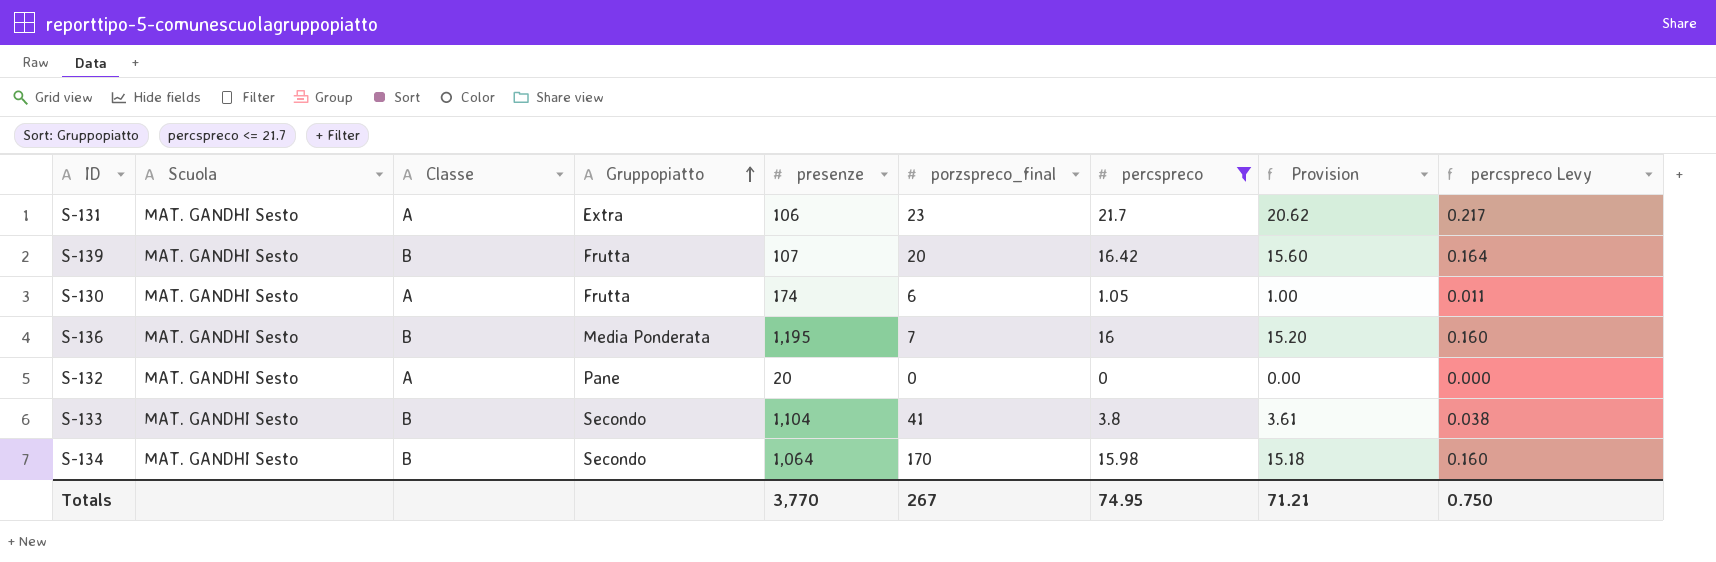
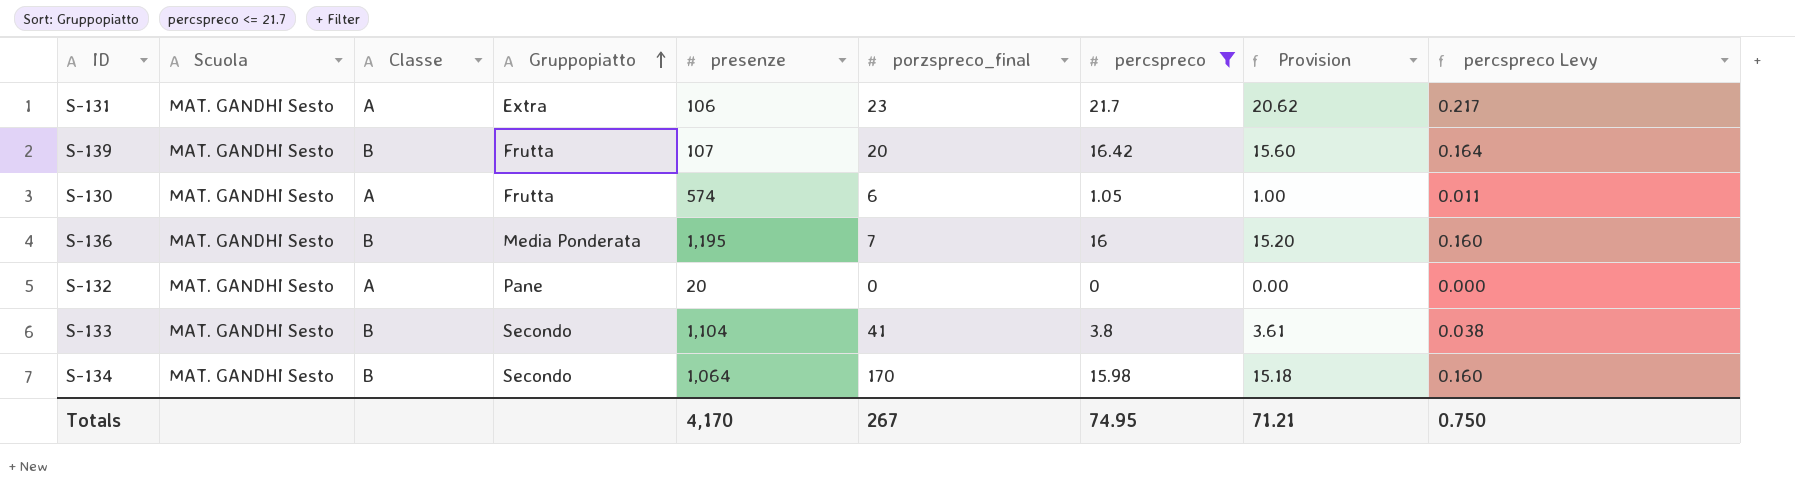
S-130 | presenze: 174 -> 574
Totals | presenze: 3,770 -> 4,170

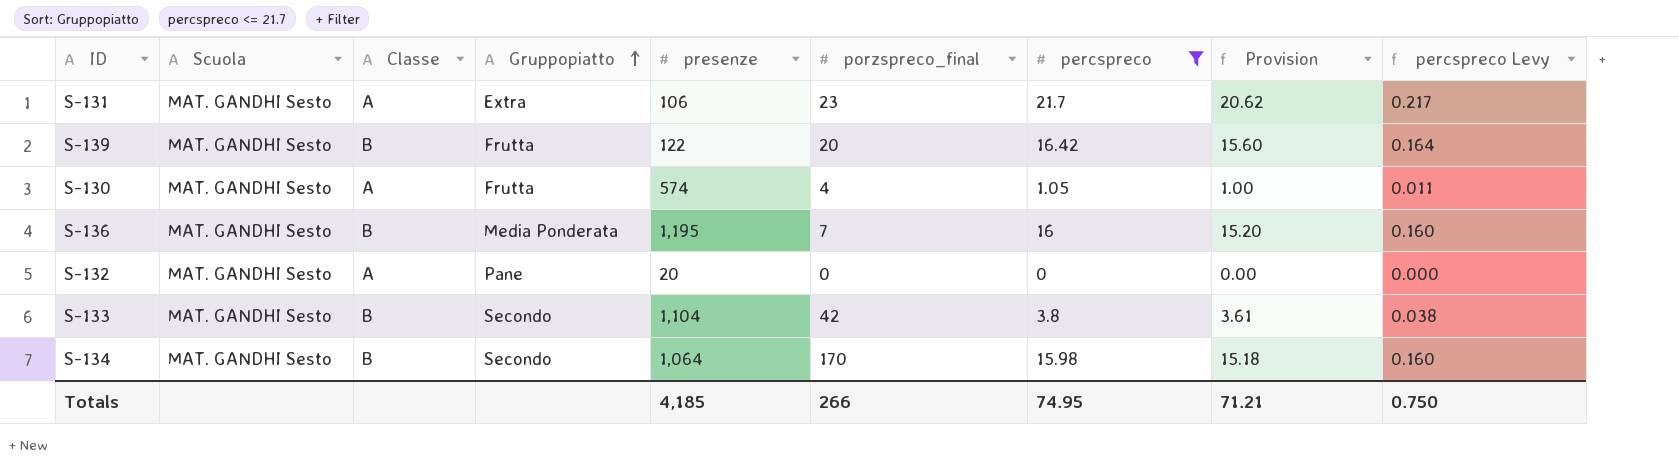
S-139 | presenze: 107 -> 122
S-130 | porzspreco_final: 6 -> 4
S-133 | porzspreco_final: 41 -> 42
Totals | presenze: 4,170 -> 4,185
Totals | porzspreco_final: 267 -> 266

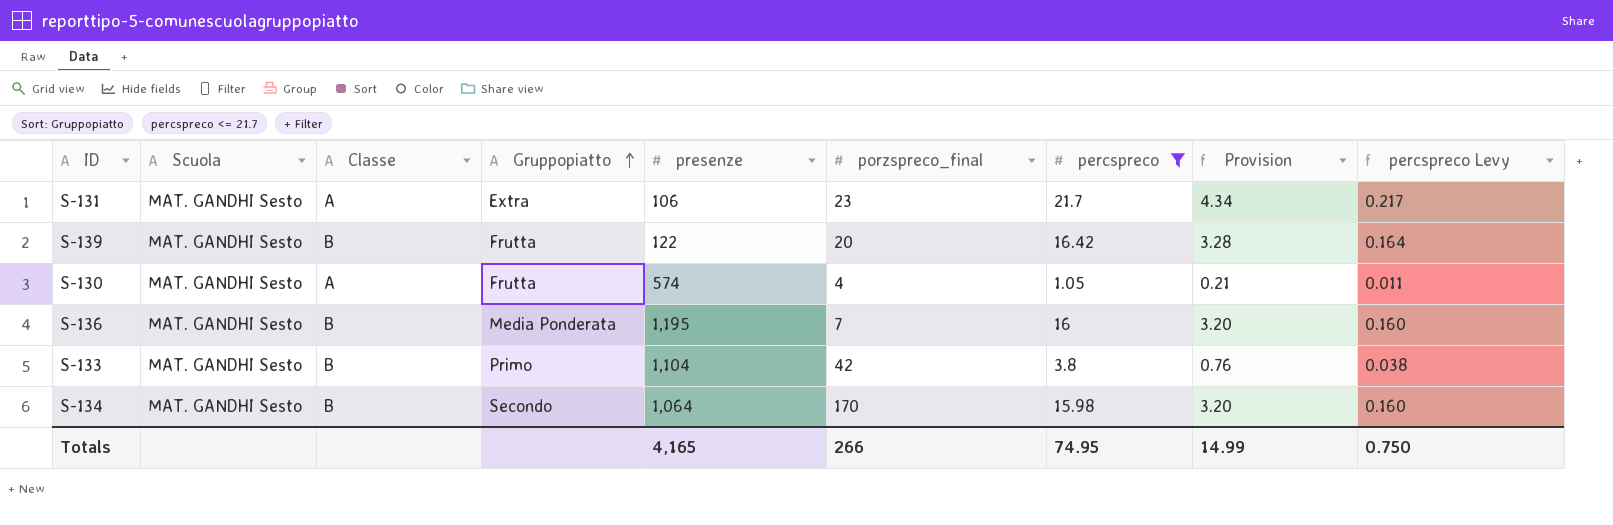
column Provision | formula: [percspreco] * 0.95 -> [percspreco] * 0.2
row S-132: MAT. GANDHI Sesto | A | Pane | 20 | 0 | 0 | 0.00 | 0.000 -> none
S-133 | Gruppopiatto: Secondo -> Primo
Totals | presenze: 4,185 -> 4,165
Totals | Provision: 71.21 -> 14.99

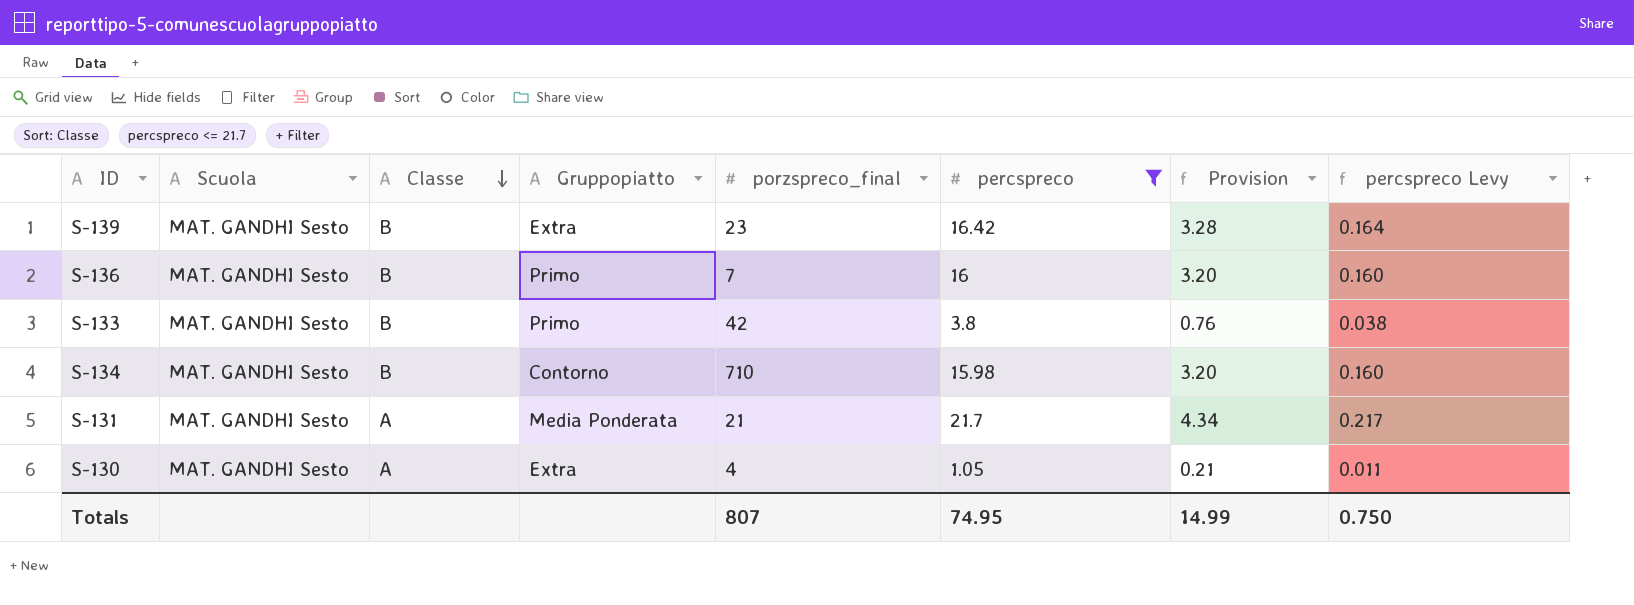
row order: Gruppopiatto ascending -> Classe descending
column presenze | position: 5 -> none
S-139 | Gruppopiatto: Frutta -> Extra
S-139 | porzspreco_final: 20 -> 23
S-136 | Gruppopiatto: Media Ponderata -> Primo
S-134 | Gruppopiatto: Secondo -> Contorno
S-134 | porzspreco_final: 170 -> 710
S-131 | Gruppopiatto: Extra -> Media Ponderata
S-131 | porzspreco_final: 23 -> 21
S-130 | Gruppopiatto: Frutta -> Extra
Totals | porzspreco_final: 266 -> 807

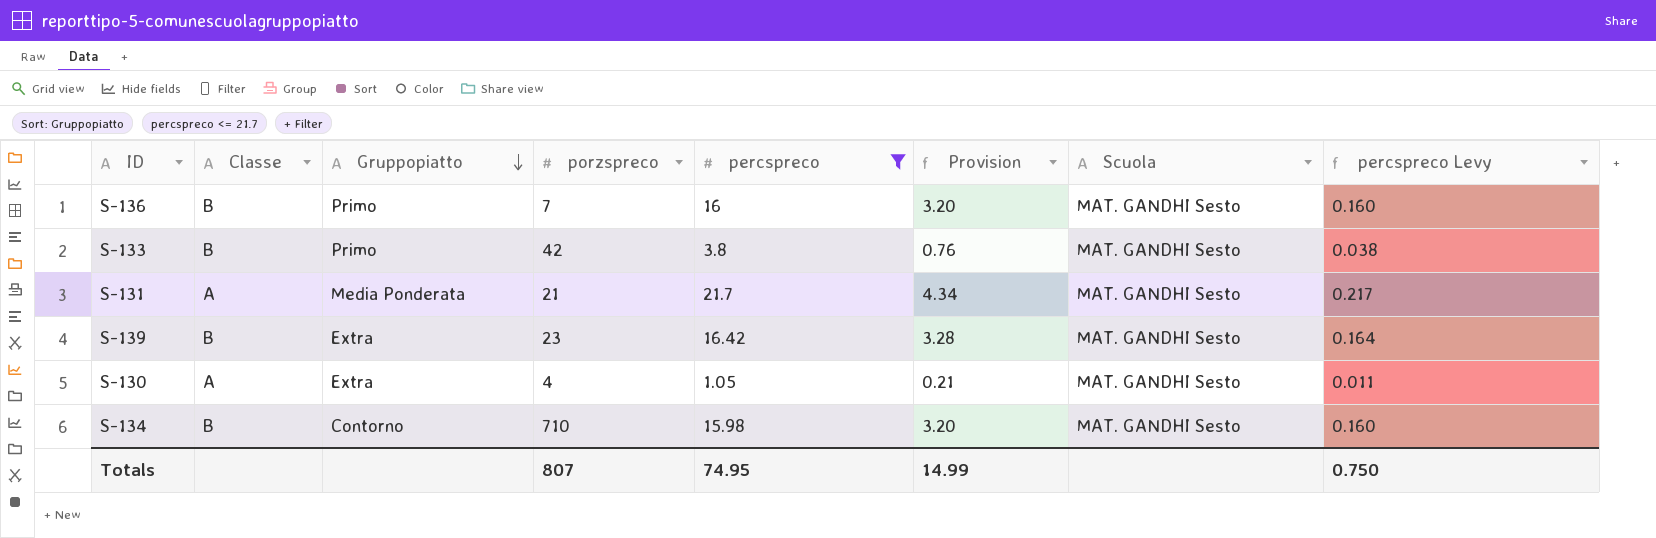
row order: Classe descending -> Gruppopiatto descending
column name: porzspreco_final -> porzspreco
column Scuola | position: 2 -> 7

